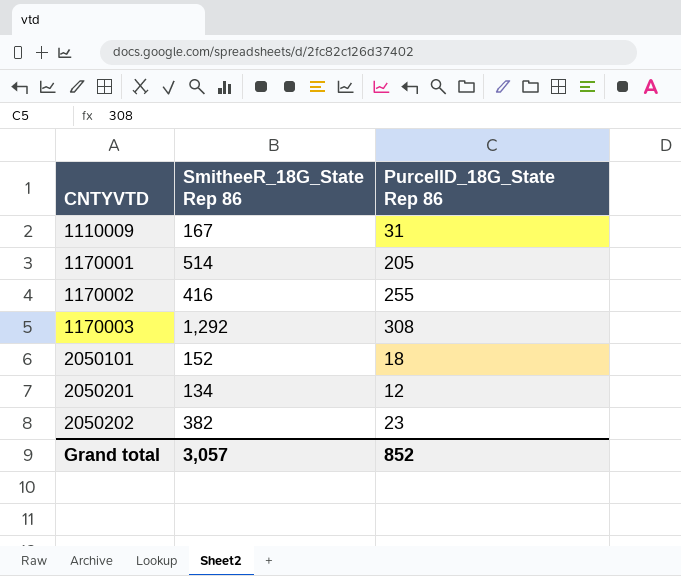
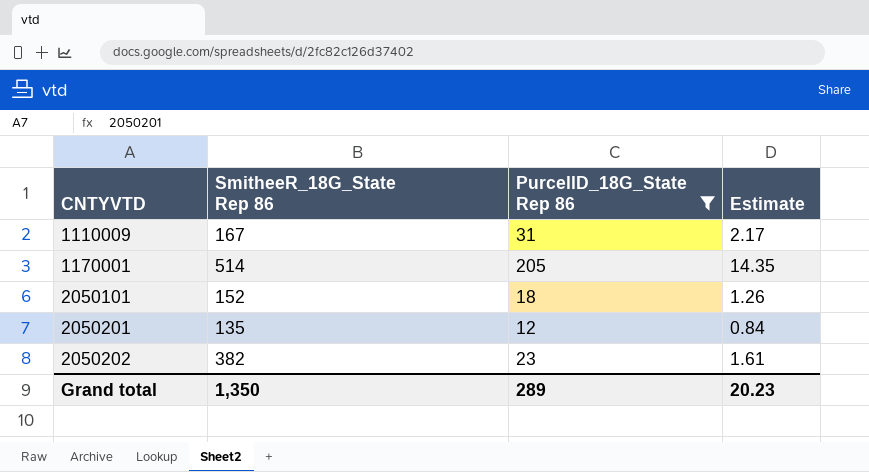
filter: none -> PurcellD_18G_State Rep 86 <= 205
column Estimate | formula: none -> [PurcellD_18G_State Rep 86] * 0.07
2050201 | SmitheeR_18G_State Rep 86: 134 -> 135
Grand total | SmitheeR_18G_State Rep 86: 3,057 -> 1,350
Grand total | PurcellD_18G_State Rep 86: 852 -> 289

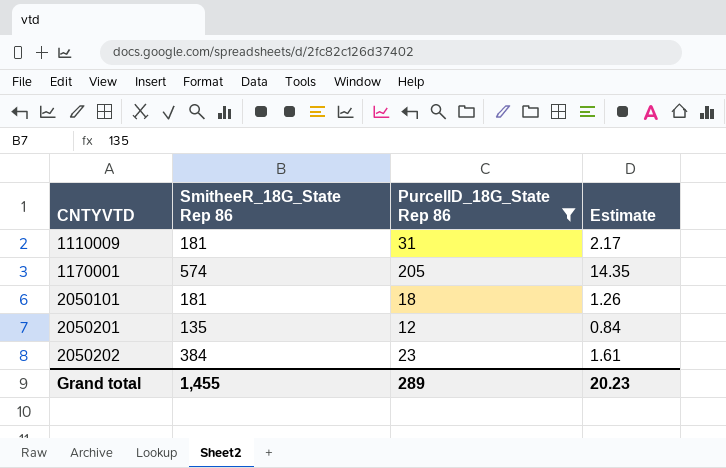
1110009 | SmitheeR_18G_State Rep 86: 167 -> 181
1170001 | SmitheeR_18G_State Rep 86: 514 -> 574
2050101 | SmitheeR_18G_State Rep 86: 152 -> 181
2050202 | SmitheeR_18G_State Rep 86: 382 -> 384
Grand total | SmitheeR_18G_State Rep 86: 1,350 -> 1,455

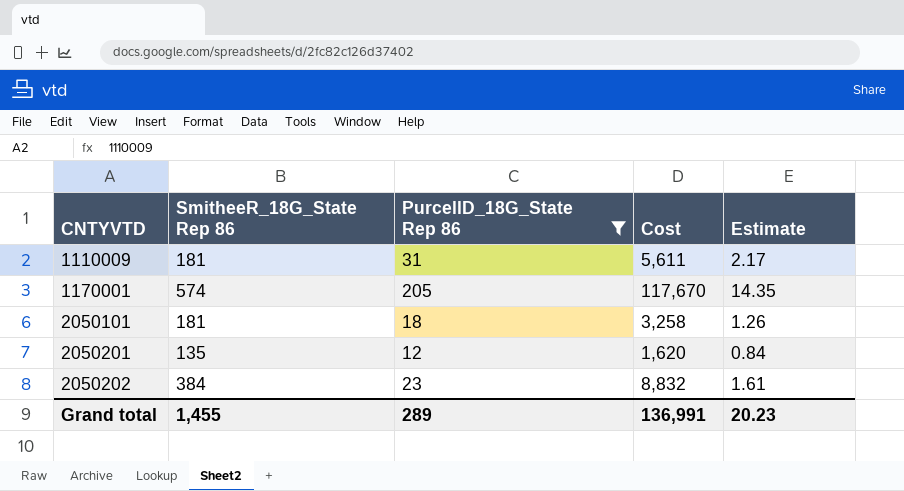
column Cost | formula: none -> [SmitheeR_18G_State Rep 86] * [PurcellD_18G_State Rep 86]

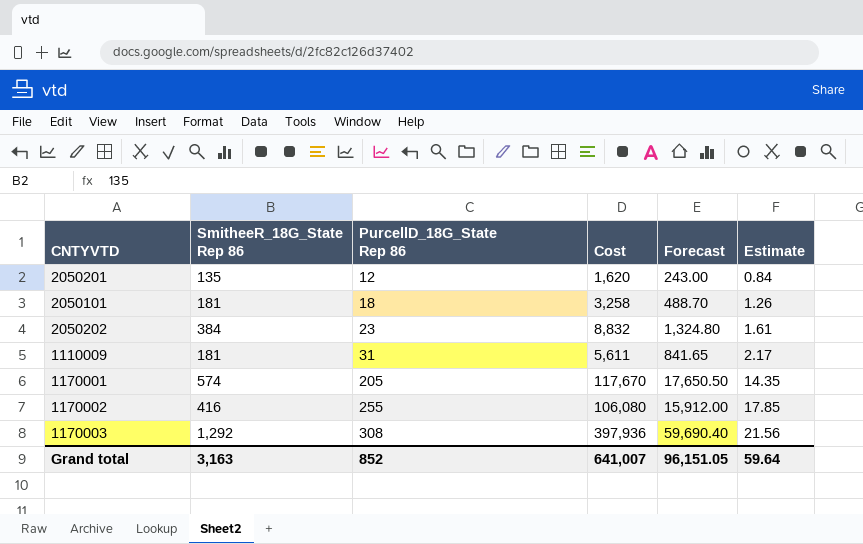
filter: PurcellD_18G_State Rep 86 <= 205 -> none
row order: CNTYVTD ascending -> PurcellD_18G_State Rep 86 ascending
column Forecast | formula: none -> [Cost] * 0.15
Grand total | SmitheeR_18G_State Rep 86: 1,455 -> 3,163
Grand total | PurcellD_18G_State Rep 86: 289 -> 852
Grand total | Cost: 136,991 -> 641,007
Grand total | Estimate: 20.23 -> 59.64

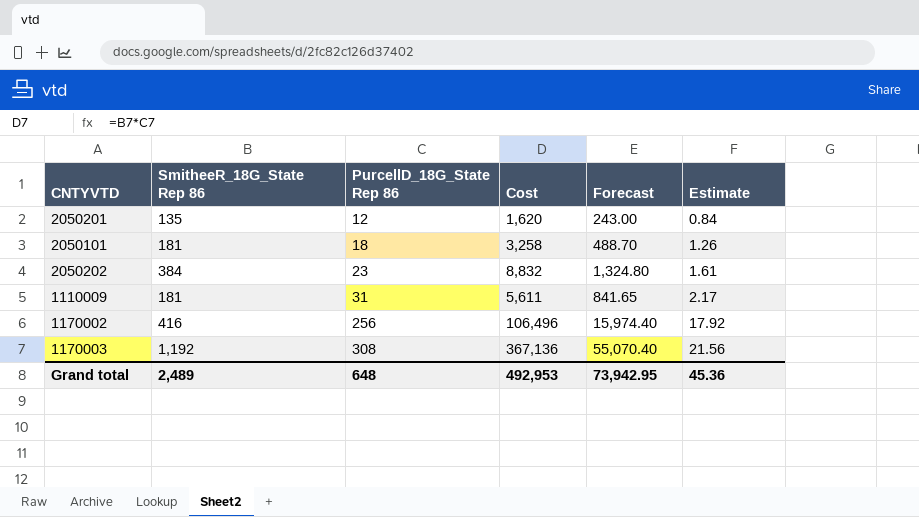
row 1170001: 574 | 205 | 117,670 | 17,650.50 | 14.35 -> none
1170002 | PurcellD_18G_State Rep 86: 255 -> 256
1170002 | Cost: 106,080 -> 106,496
1170002 | Forecast: 15,912.00 -> 15,974.40
1170002 | Estimate: 17.85 -> 17.92
1170003 | SmitheeR_18G_State Rep 86: 1,292 -> 1,192
1170003 | Cost: 397,936 -> 367,136
1170003 | Forecast: 59,690.40 -> 55,070.40
Grand total | SmitheeR_18G_State Rep 86: 3,163 -> 2,489
Grand total | PurcellD_18G_State Rep 86: 852 -> 648
Grand total | Cost: 641,007 -> 492,953
Grand total | Forecast: 96,151.05 -> 73,942.95
Grand total | Estimate: 59.64 -> 45.36

